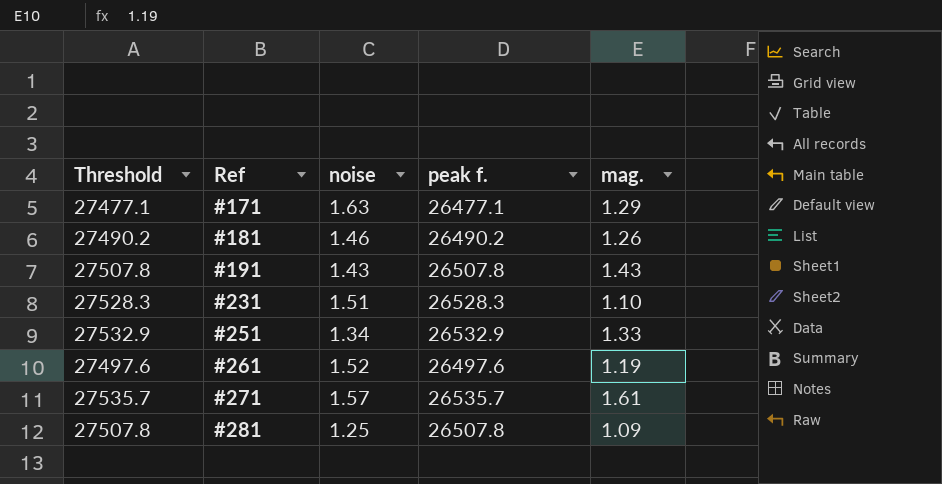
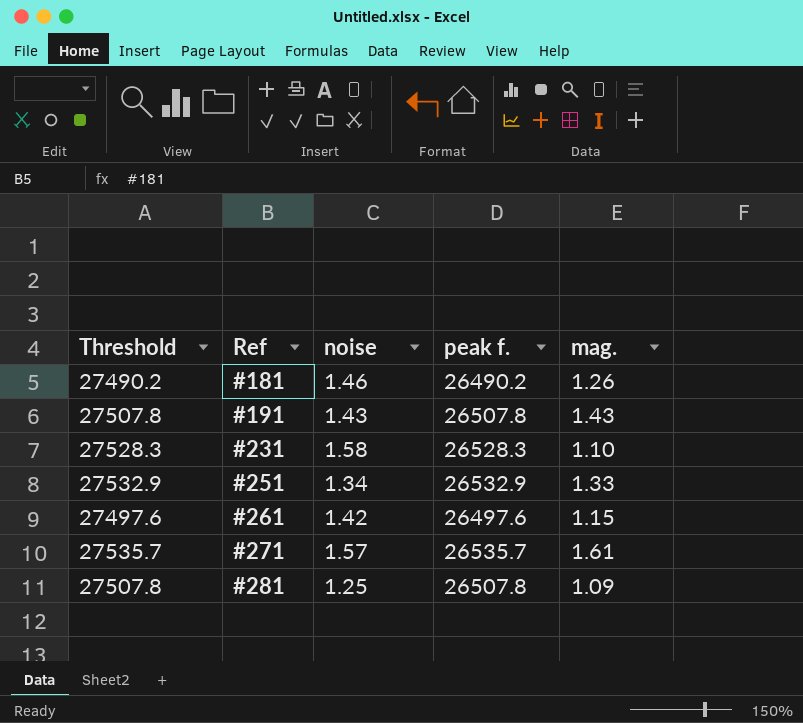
row #171: 27477.1 | 1.63 | 26477.1 | 1.29 -> none
#231 | noise: 1.51 -> 1.58
#261 | noise: 1.52 -> 1.42
#261 | mag.: 1.19 -> 1.15

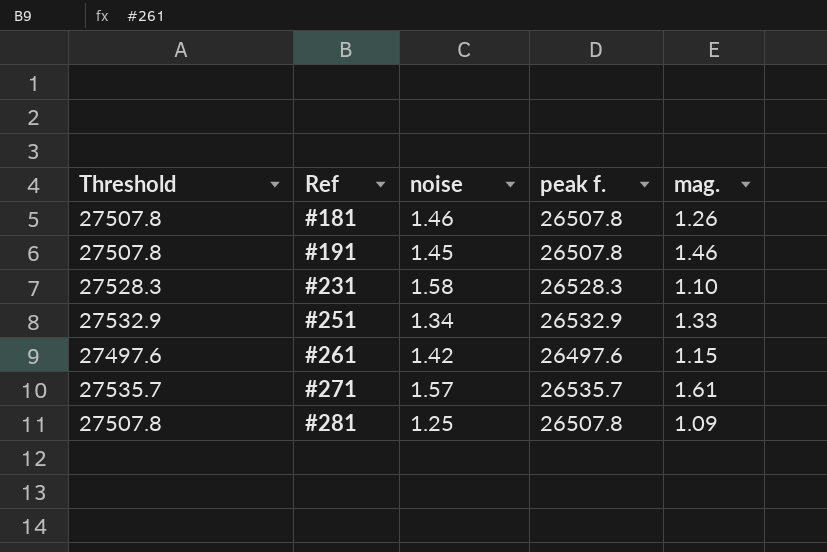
#181 | Threshold: 27490.2 -> 27507.8
#181 | peak f.: 26490.2 -> 26507.8
#191 | noise: 1.43 -> 1.45
#191 | mag.: 1.43 -> 1.46

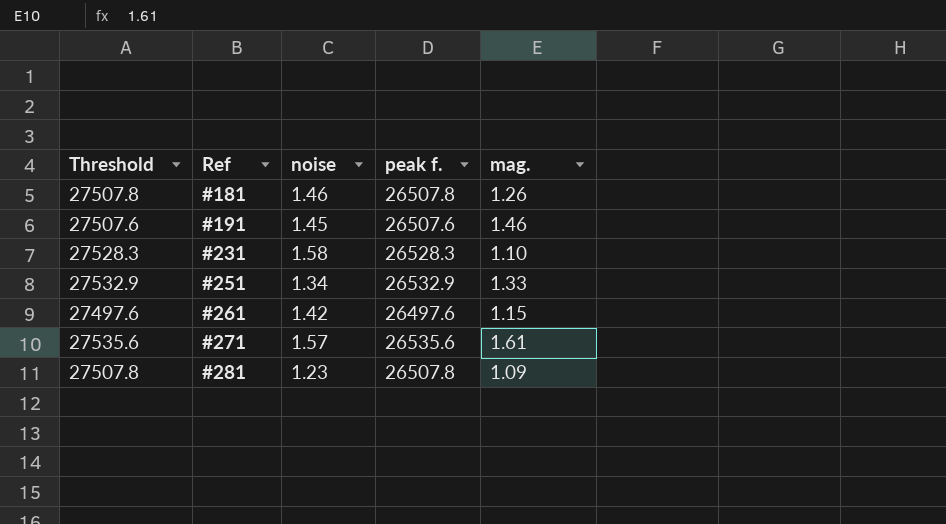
#191 | Threshold: 27507.8 -> 27507.6
#191 | peak f.: 26507.8 -> 26507.6
#271 | Threshold: 27535.7 -> 27535.6
#271 | peak f.: 26535.7 -> 26535.6
#281 | noise: 1.25 -> 1.23

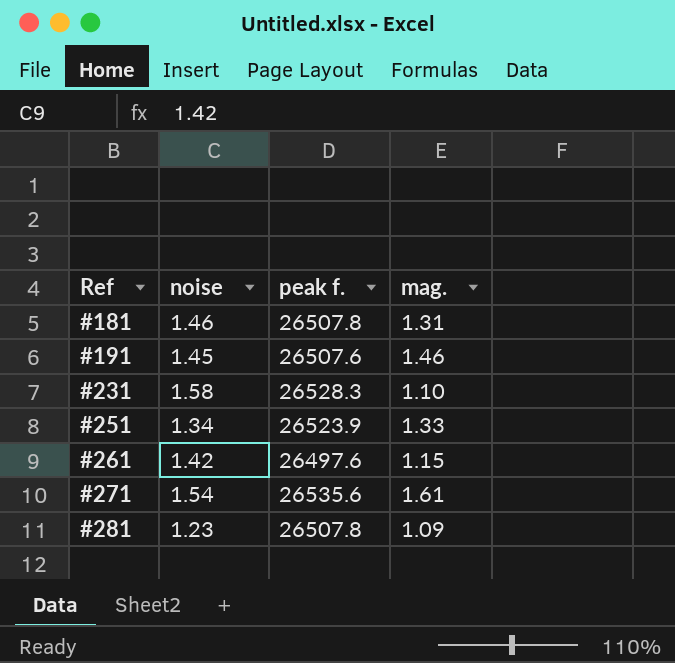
column Threshold | formula: [peak f.] + 1000 -> none
#181 | mag.: 1.26 -> 1.31
#251 | peak f.: 26532.9 -> 26523.9
#271 | noise: 1.57 -> 1.54

